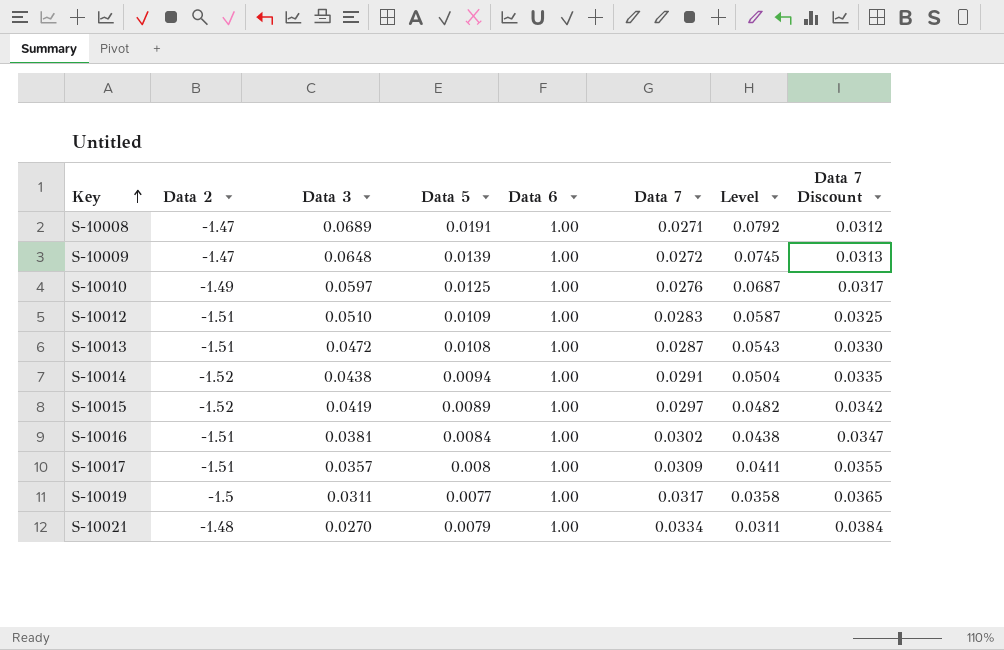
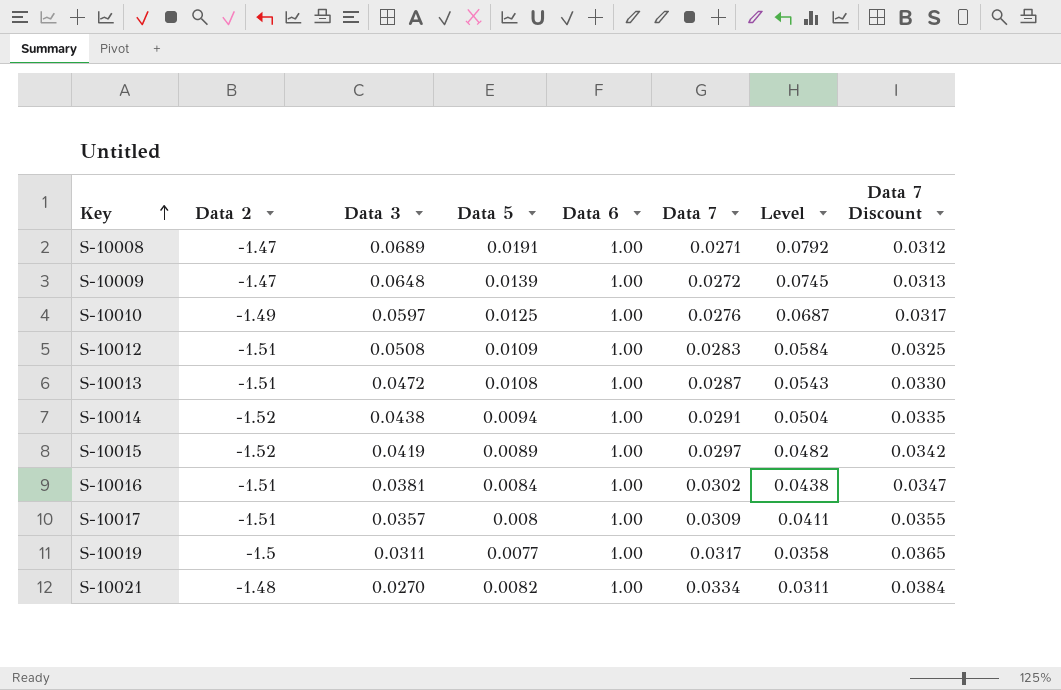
S-10012 | Data 3: 0.0510 -> 0.0508
S-10012 | Level: 0.0587 -> 0.0584
S-10021 | Data 5: 0.0079 -> 0.0082

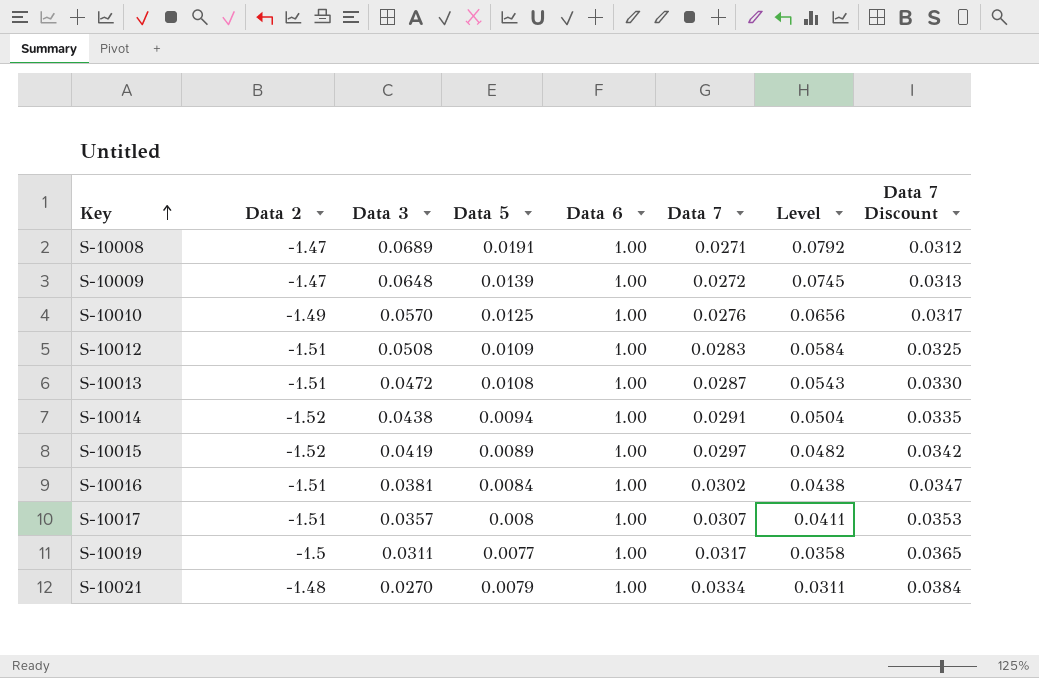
S-10010 | Data 3: 0.0597 -> 0.0570
S-10010 | Level: 0.0687 -> 0.0656
S-10017 | Data 7: 0.0309 -> 0.0307
S-10017 | Data 7 Discount: 0.0355 -> 0.0353
S-10021 | Data 5: 0.0082 -> 0.0079

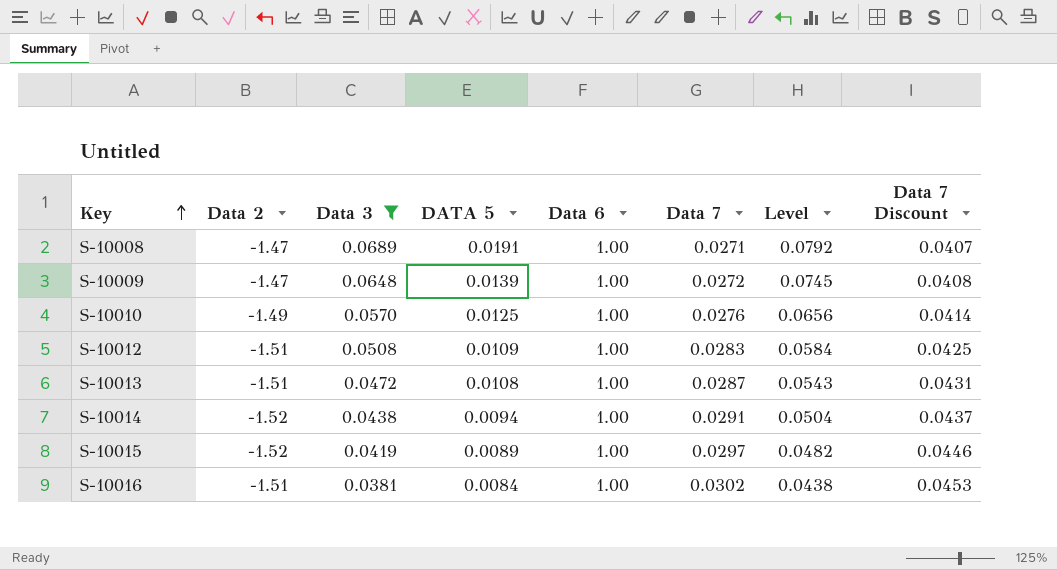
filter: none -> Data 3 >= 0.0381
column name: Data 5 -> DATA 5
column Data 7 Discount | formula: [Data 7] * 1.15 -> [Data 7] * 1.5

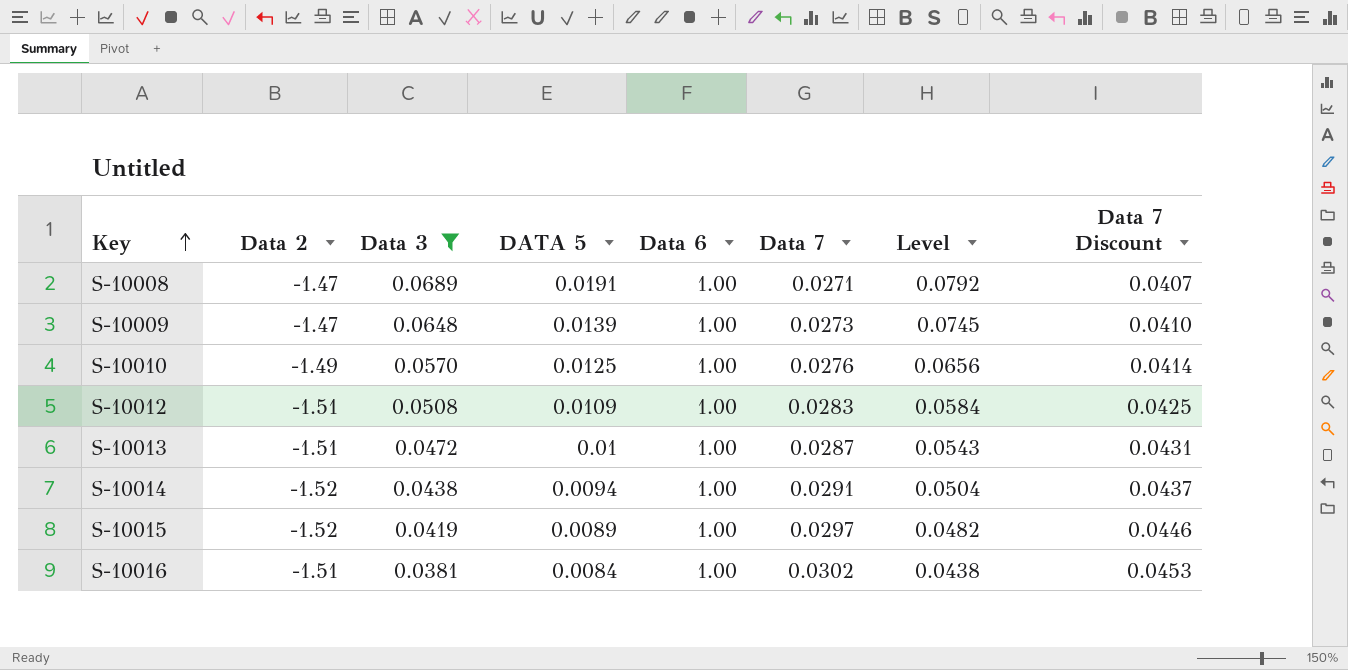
S-10009 | Data 7: 0.0272 -> 0.0273
S-10009 | Data 7 Discount: 0.0408 -> 0.0410
S-10013 | DATA 5: 0.0108 -> 0.01

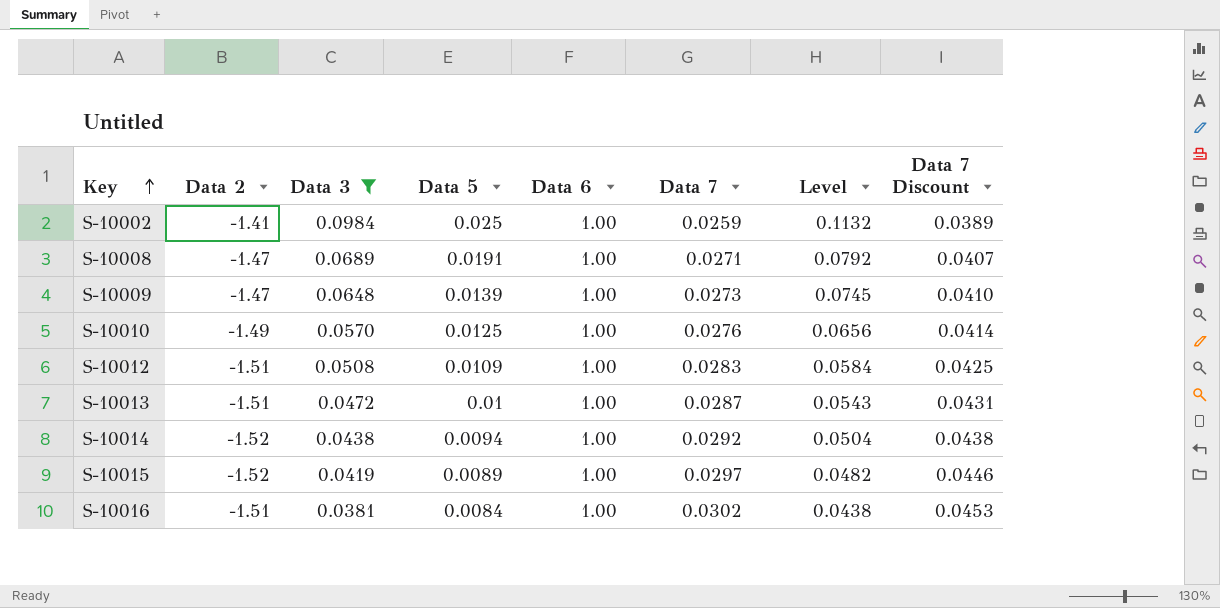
column name: DATA 5 -> Data 5
row S-10002: none -> -1.41 | 0.0984 | 0.025 | 1.00 | 0.0259 | 0.1132 | 0.0389
S-10014 | Data 7: 0.0291 -> 0.0292
S-10014 | Data 7 Discount: 0.0437 -> 0.0438

